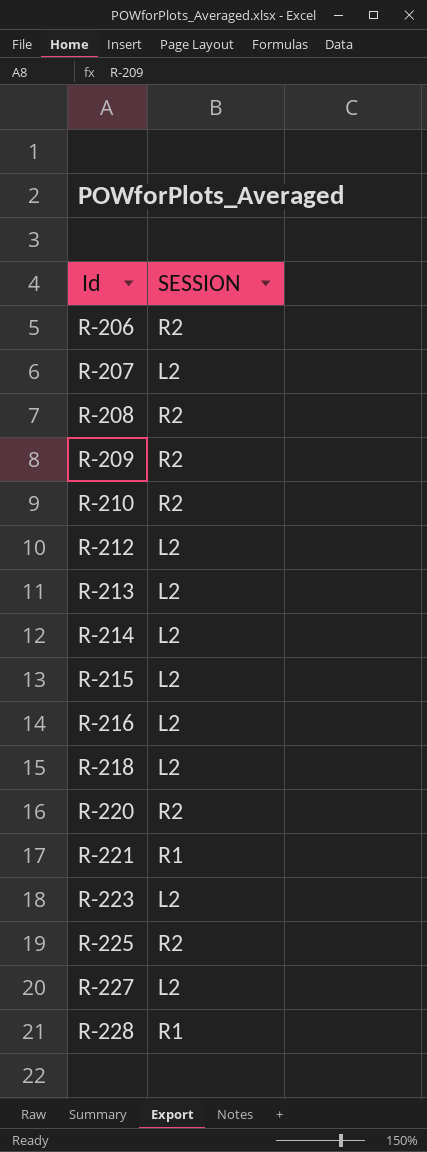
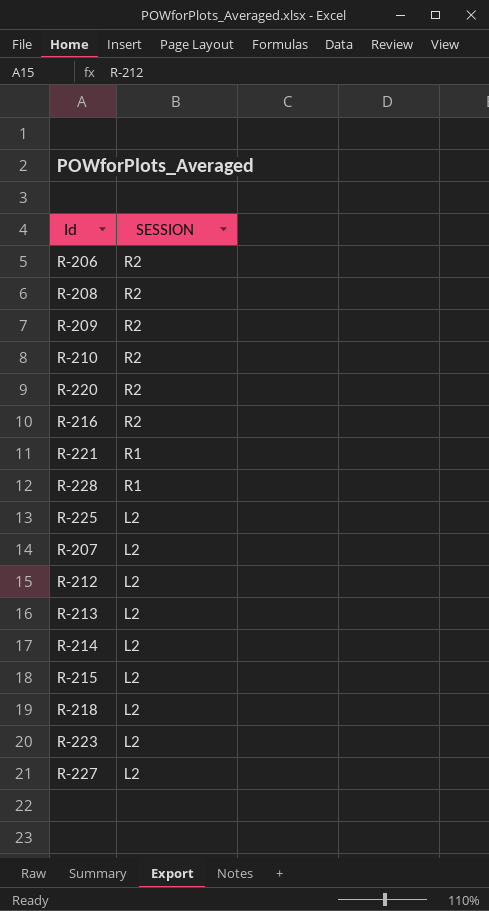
row order: Id ascending -> SESSION descending
R-216 | SESSION: L2 -> R2
R-225 | SESSION: R2 -> L2

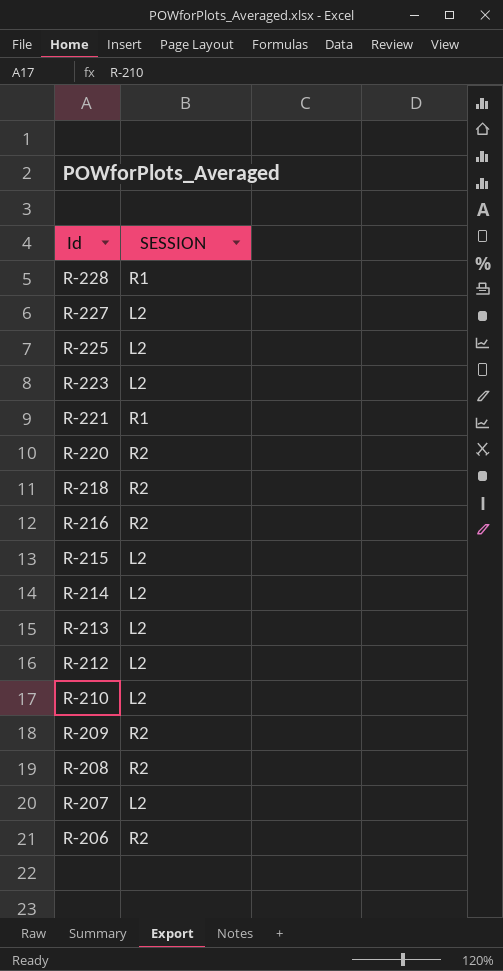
row order: SESSION descending -> Id descending
R-218 | SESSION: L2 -> R2
R-210 | SESSION: R2 -> L2

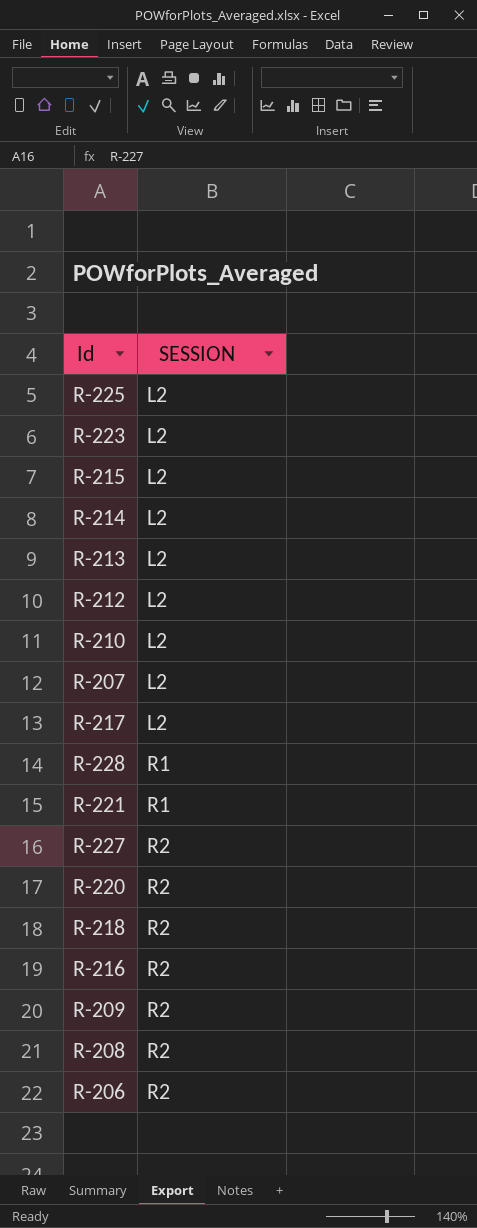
row order: Id descending -> SESSION ascending
row R-217: none -> L2
R-227 | SESSION: L2 -> R2

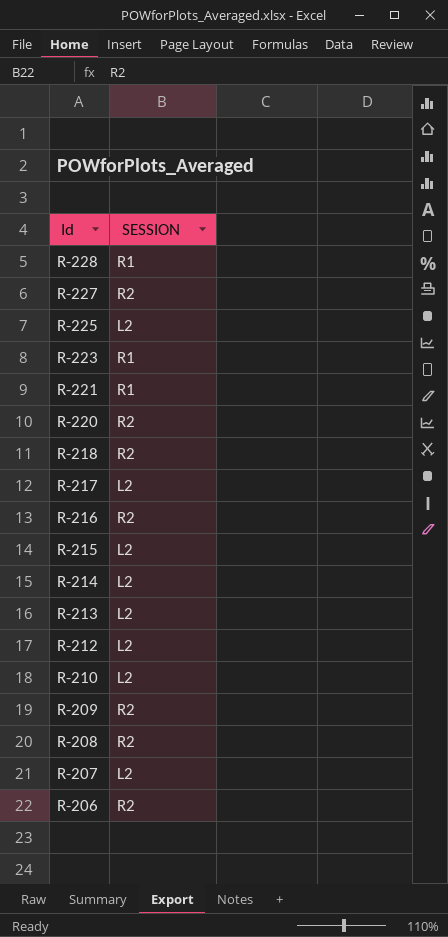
row order: SESSION ascending -> Id descending
R-223 | SESSION: L2 -> R1

